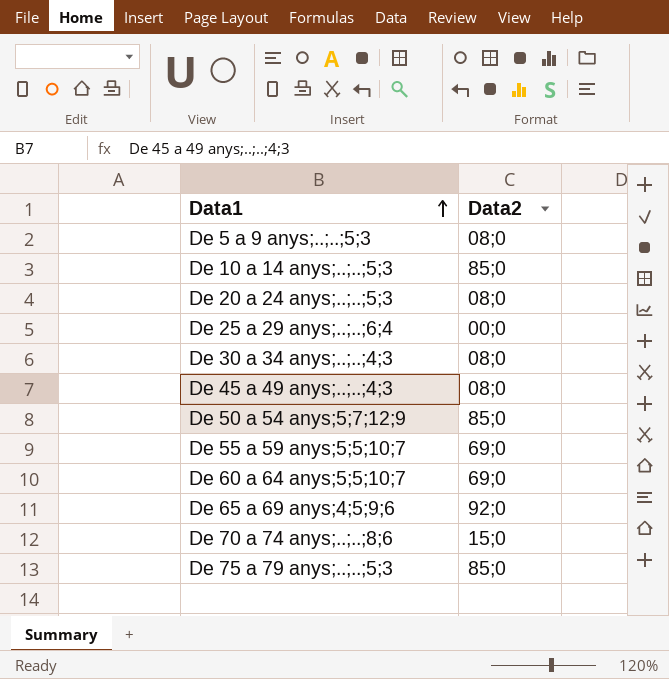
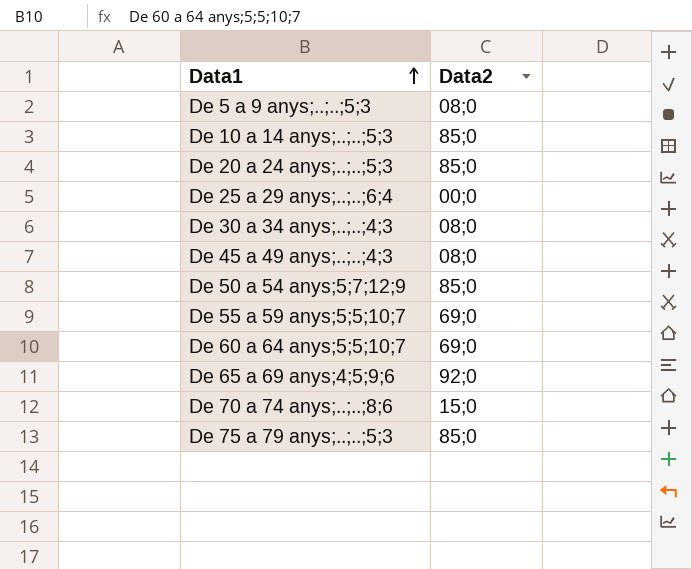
De 20 a 24 anys;..;..;5;3 | Data2: 08;0 -> 85;0

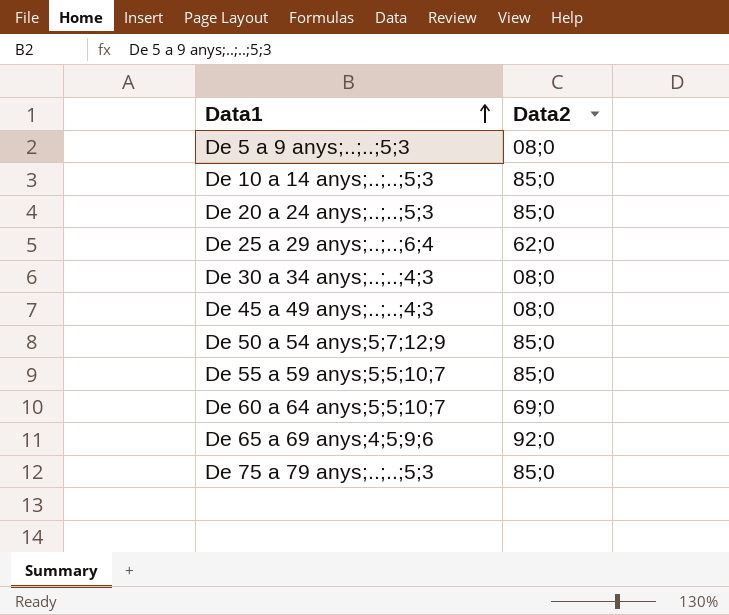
row De 70 a 74 anys;..;..;8;6: 15;0 -> none
De 25 a 29 anys;..;..;6;4 | Data2: 00;0 -> 62;0
De 55 a 59 anys;5;5;10;7 | Data2: 69;0 -> 85;0

